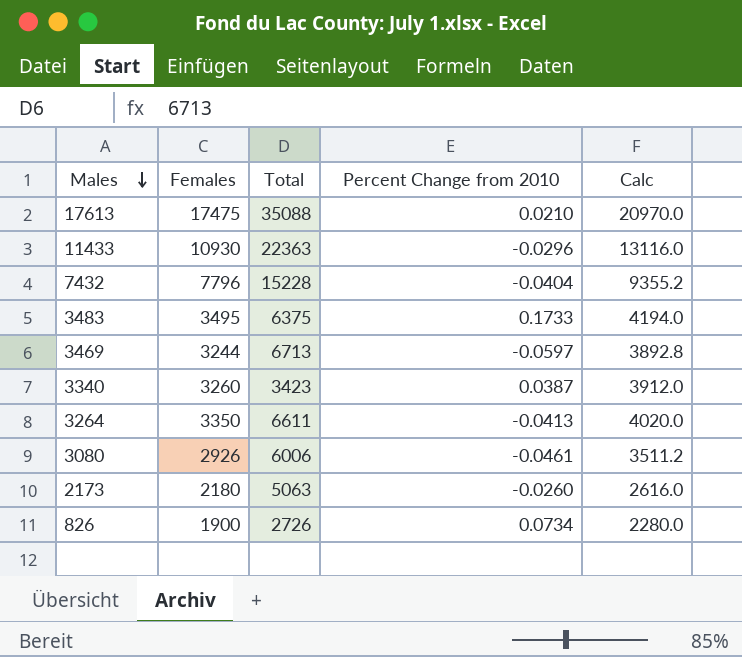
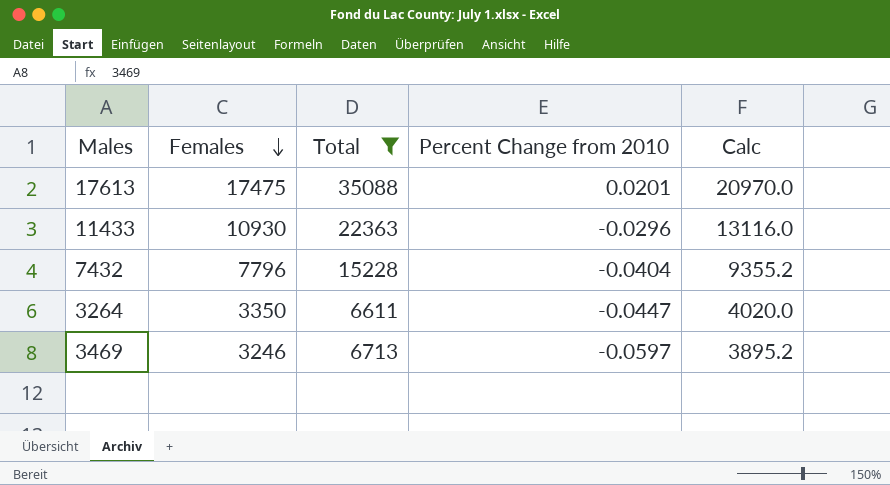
filter: none -> Total >= 6611
row order: Males descending -> Females descending
17613 | Percent Change from 2010: 0.0210 -> 0.0201
3264 | Percent Change from 2010: -0.0413 -> -0.0447
3469 | Females: 3244 -> 3246
3469 | Calc: 3892.8 -> 3895.2

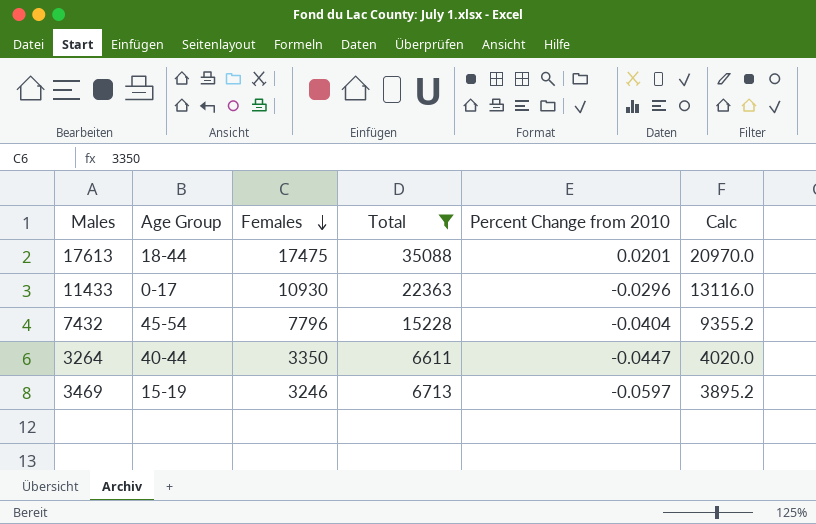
column Age Group | position: none -> 2

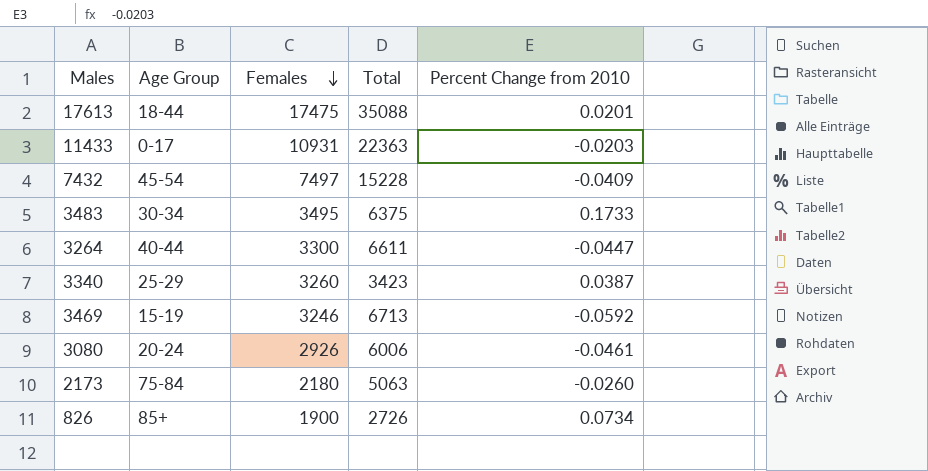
filter: Total >= 6611 -> none
column Calc | formula: [Females] * 1.2 -> none
11433 | Females: 10930 -> 10931
11433 | Percent Change from 2010: -0.0296 -> -0.0203
7432 | Females: 7796 -> 7497
7432 | Percent Change from 2010: -0.0404 -> -0.0409
3264 | Females: 3350 -> 3300
3469 | Percent Change from 2010: -0.0597 -> -0.0592

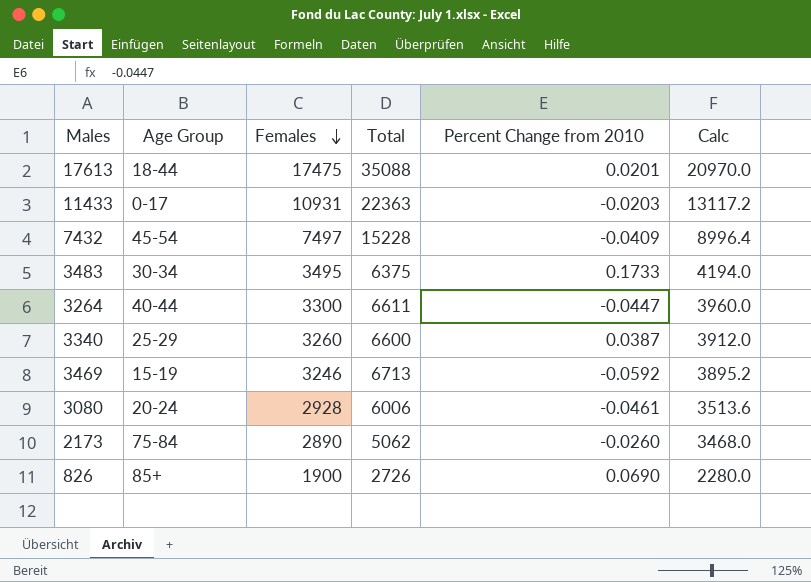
column Calc | formula: none -> [Females] * 1.2
3340 | Total: 3423 -> 6600
3080 | Females: 2926 -> 2928
2173 | Females: 2180 -> 2890
2173 | Total: 5063 -> 5062
826 | Percent Change from 2010: 0.0734 -> 0.0690

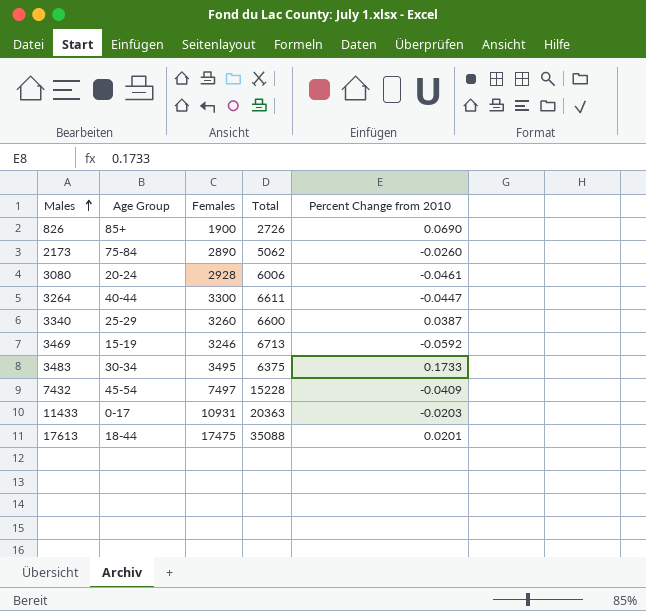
row order: Females descending -> Males ascending
column Calc | formula: [Females] * 1.2 -> none
11433 | Total: 22363 -> 20363

